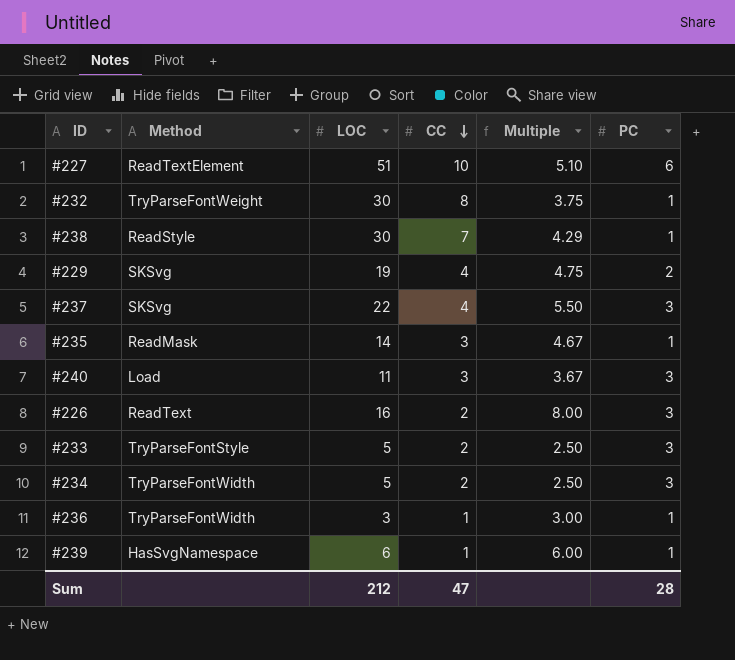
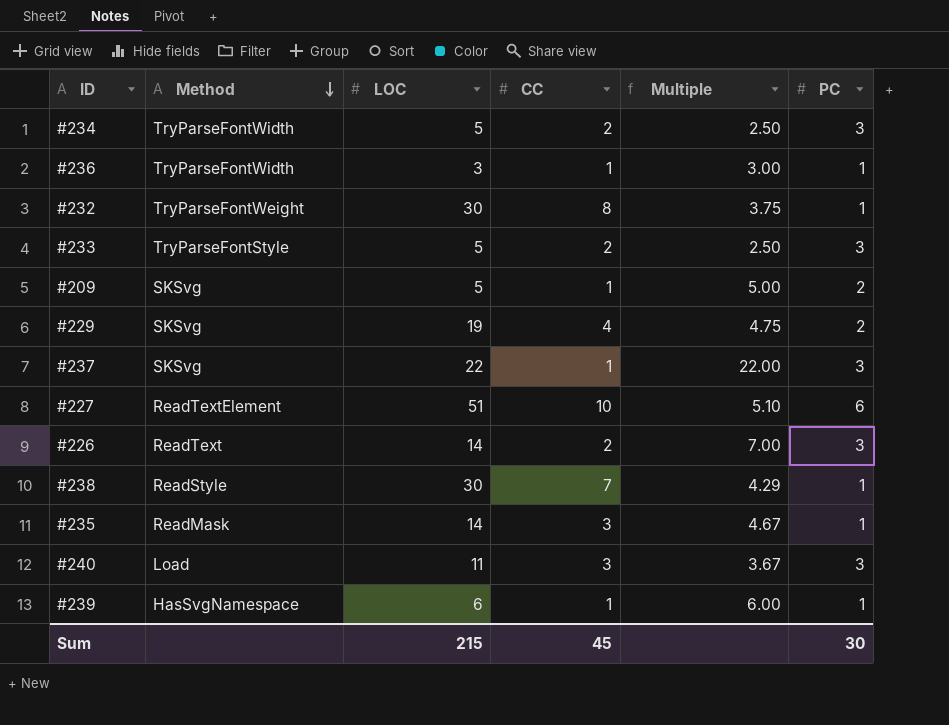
row order: CC descending -> Method descending
row #209: none -> SKSvg | 5 | 1 | 5.00 | 2
#237 | CC: 4 -> 1
#237 | Multiple: 5.50 -> 22.00
#226 | LOC: 16 -> 14
#226 | Multiple: 8.00 -> 7.00
Sum | LOC: 212 -> 215
Sum | CC: 47 -> 45
Sum | PC: 28 -> 30

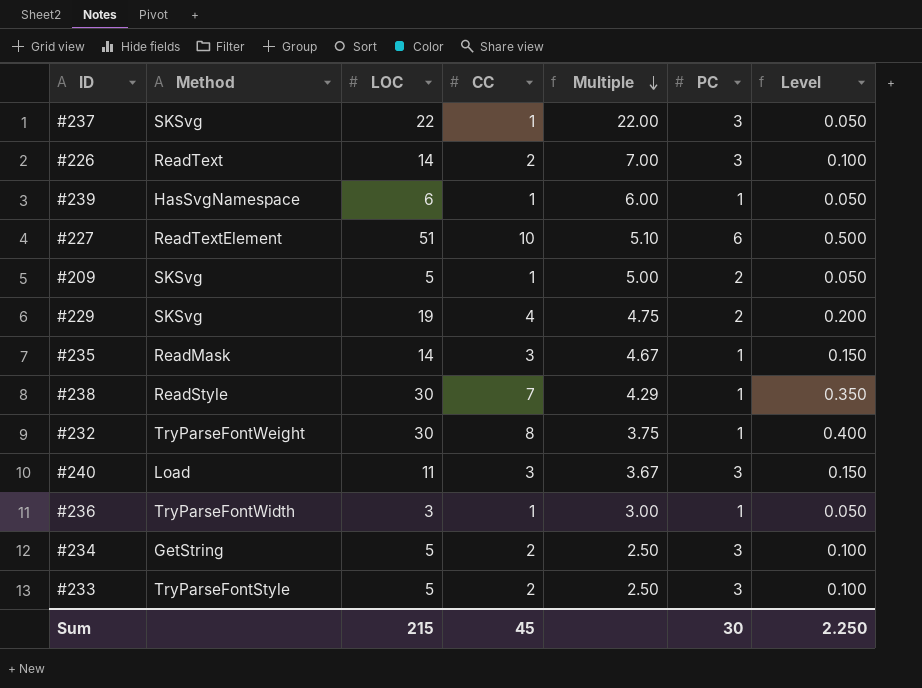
row order: Method descending -> Multiple descending
column Level | formula: none -> [CC] * 0.05
#234 | Method: TryParseFontWidth -> GetString

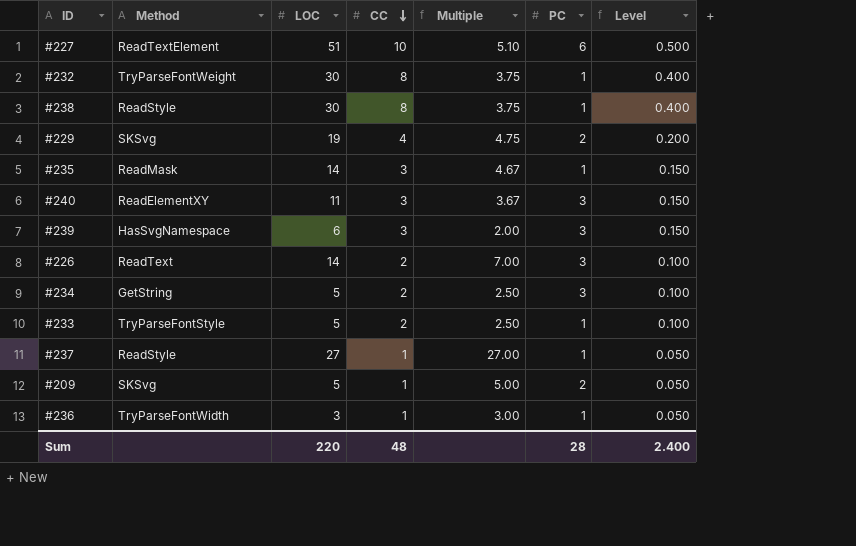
row order: Multiple descending -> CC descending
#238 | CC: 7 -> 8
#238 | Multiple: 4.29 -> 3.75
#238 | Level: 0.350 -> 0.400
#240 | Method: Load -> ReadElementXY
#239 | CC: 1 -> 3
#239 | Multiple: 6.00 -> 2.00
#239 | PC: 1 -> 3
#239 | Level: 0.050 -> 0.150
#233 | PC: 3 -> 1
#237 | Method: SKSvg -> ReadStyle
#237 | LOC: 22 -> 27
#237 | Multiple: 22.00 -> 27.00
#237 | PC: 3 -> 1
Sum | LOC: 215 -> 220
Sum | CC: 45 -> 48
Sum | PC: 30 -> 28
Sum | Level: 2.250 -> 2.400

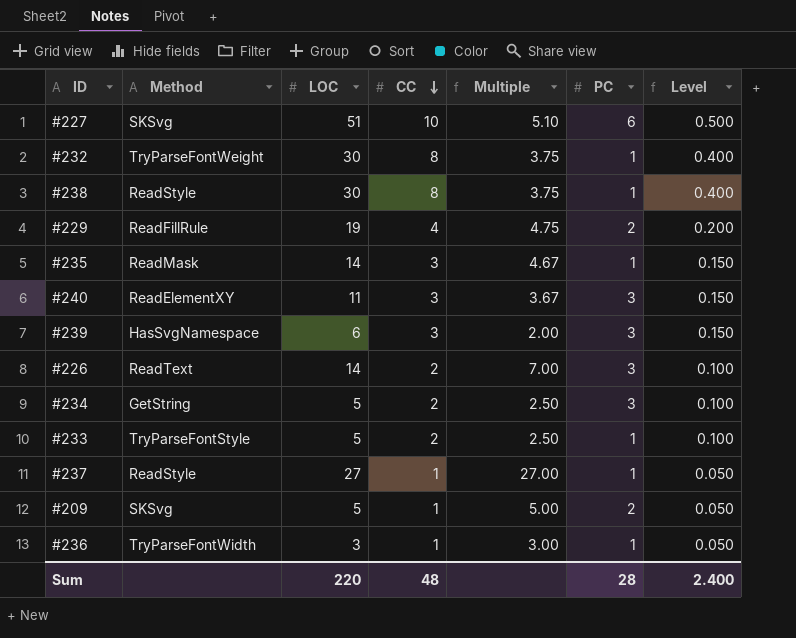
#227 | Method: ReadTextElement -> SKSvg
#229 | Method: SKSvg -> ReadFillRule

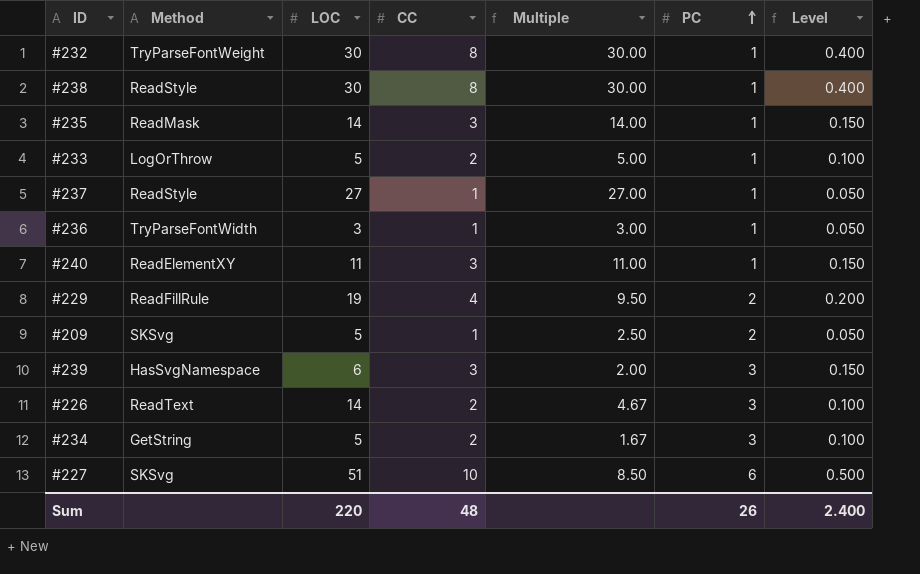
row order: CC descending -> PC ascending
column Multiple | formula: [LOC] / [CC] -> [LOC] / [PC]
#233 | Method: TryParseFontStyle -> LogOrThrow
#240 | PC: 3 -> 1
Sum | PC: 28 -> 26

